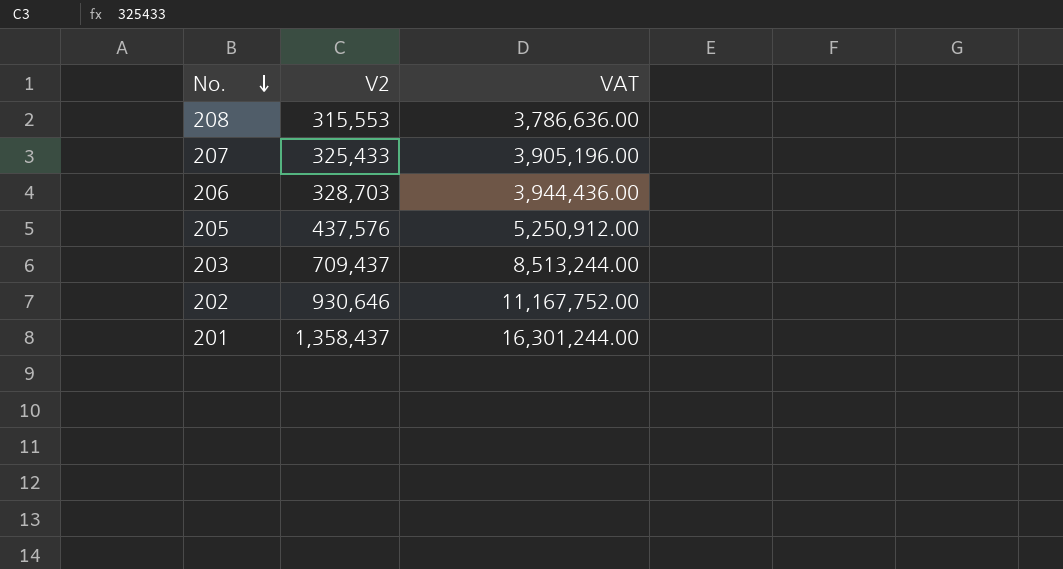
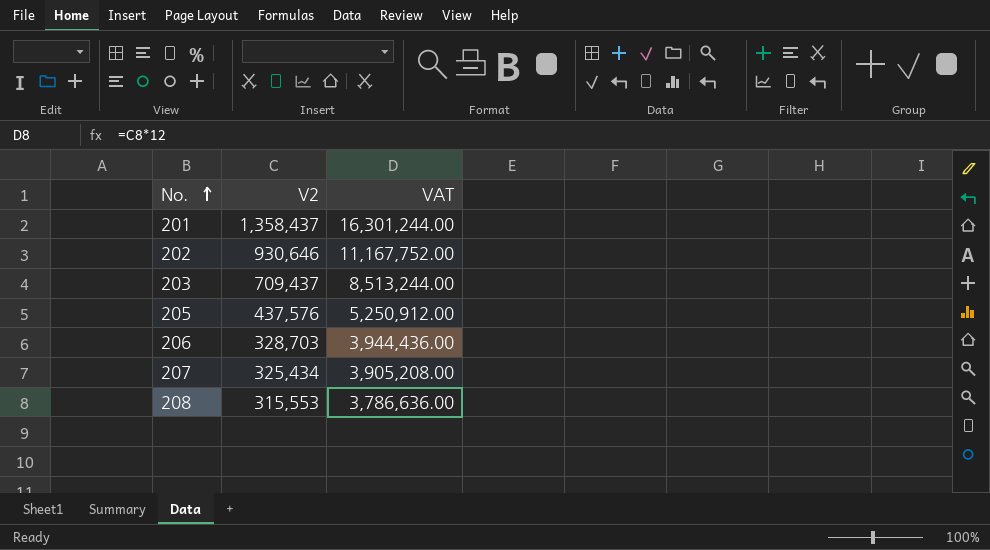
row order: No. descending -> No. ascending
207 | V2: 325,433 -> 325,434
207 | VAT: 3,905,196.00 -> 3,905,208.00

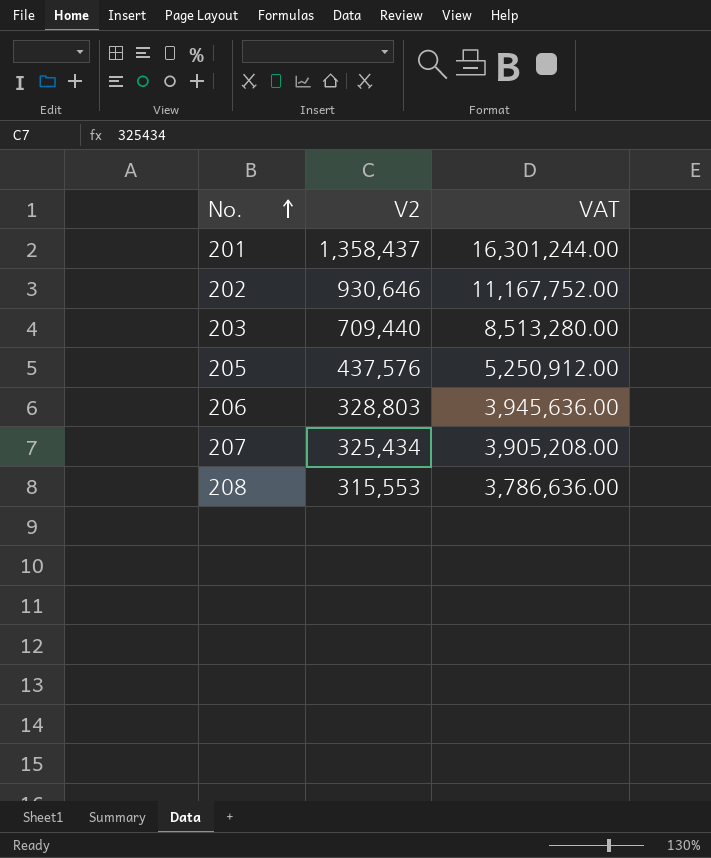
203 | V2: 709,437 -> 709,440
203 | VAT: 8,513,244.00 -> 8,513,280.00
206 | V2: 328,703 -> 328,803
206 | VAT: 3,944,436.00 -> 3,945,636.00

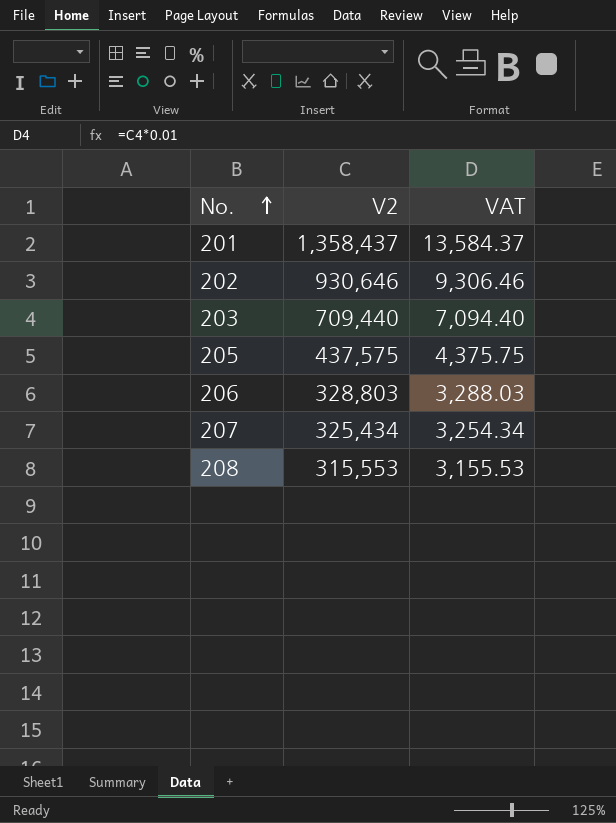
column VAT | formula: [V2] * 12 -> [V2] * 0.01
205 | V2: 437,576 -> 437,575

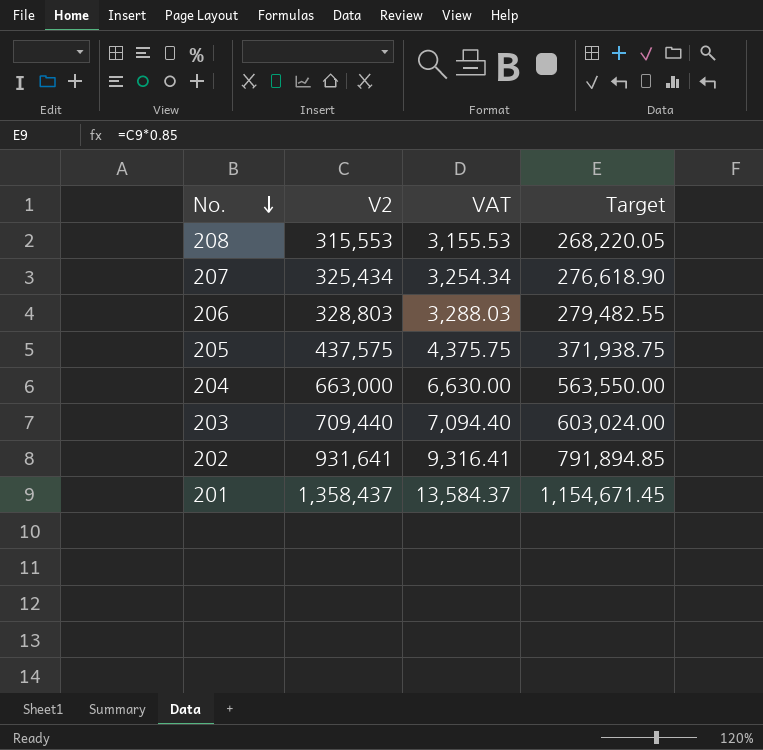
row order: No. ascending -> No. descending
column Target | formula: none -> [V2] * 0.85
row 204: none -> 663,000 | 6,630.00 | 563,550.00
202 | V2: 930,646 -> 931,641
202 | VAT: 9,306.46 -> 9,316.41

